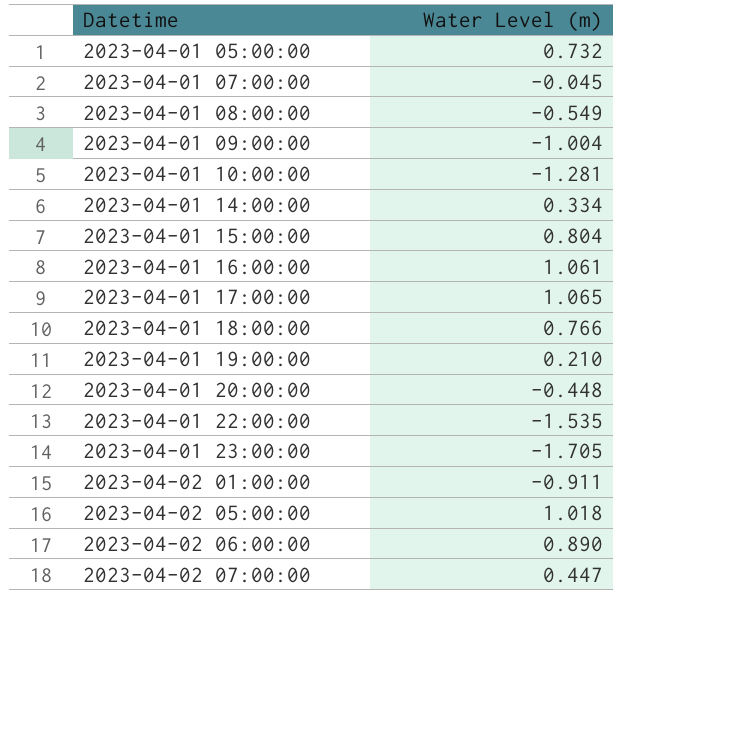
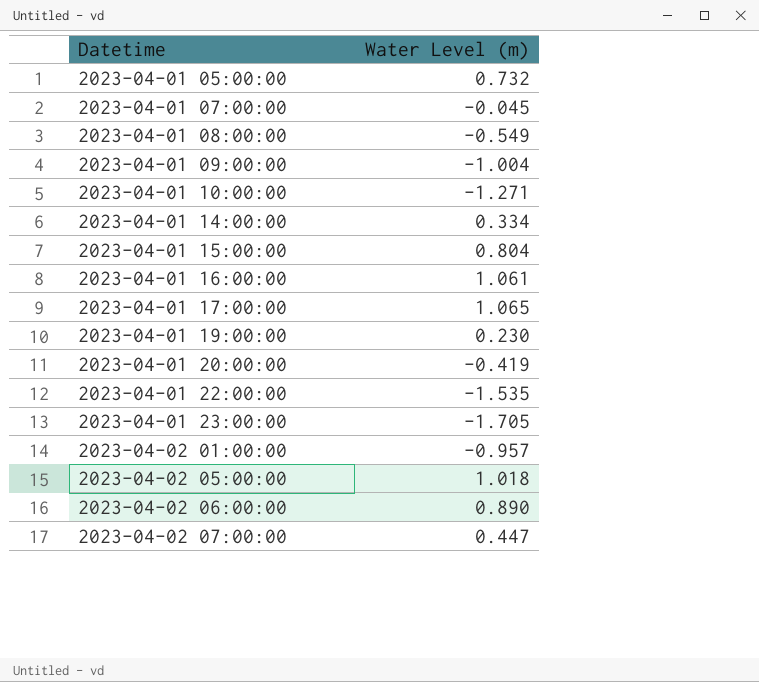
row 2023-04-01 18:00:00: 0.766 -> none
2023-04-01 10:00:00 | Water Level (m): -1.281 -> -1.271
2023-04-01 19:00:00 | Water Level (m): 0.210 -> 0.230
2023-04-01 20:00:00 | Water Level (m): -0.448 -> -0.419
2023-04-02 01:00:00 | Water Level (m): -0.911 -> -0.957

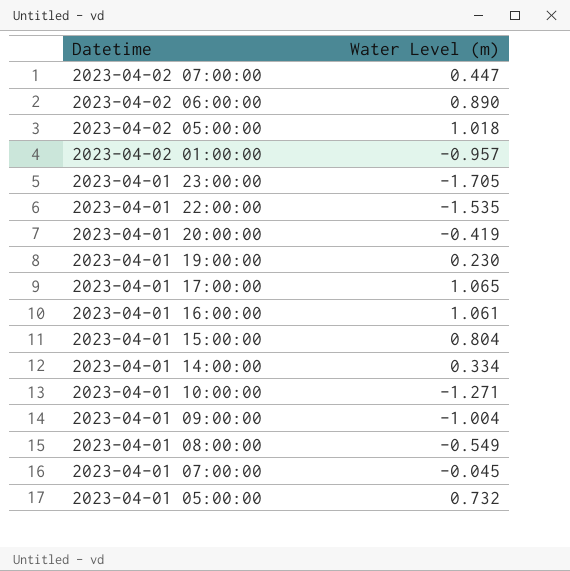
row order: Datetime ascending -> Datetime descending

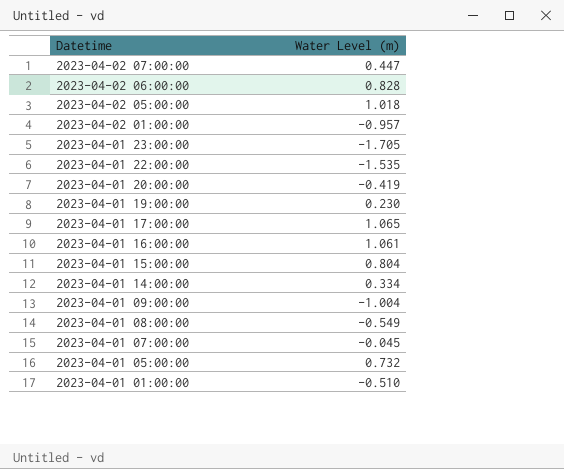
row 2023-04-01 10:00:00: -1.271 -> none
2023-04-02 06:00:00 | Water Level (m): 0.890 -> 0.828
row 2023-04-01 01:00:00: none -> -0.510

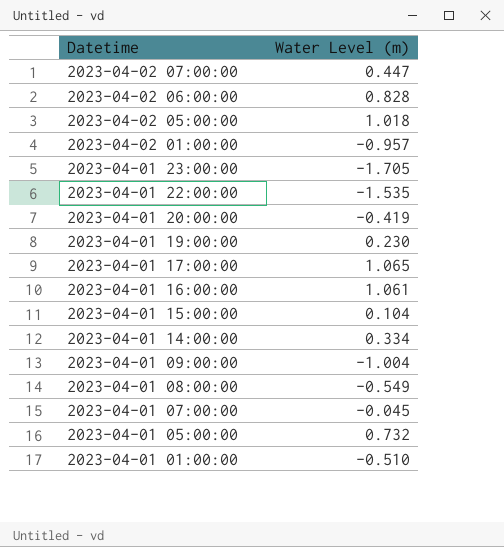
2023-04-01 15:00:00 | Water Level (m): 0.804 -> 0.104

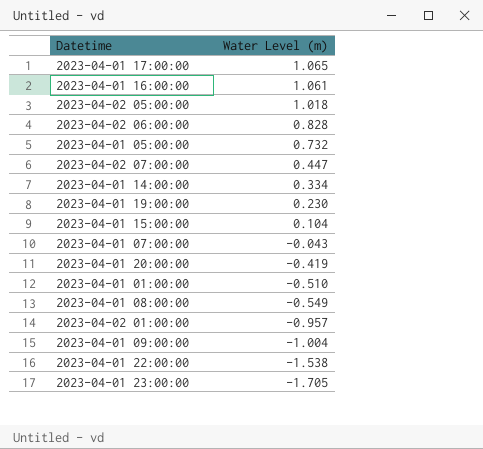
row order: Datetime descending -> Water Level (m) descending
2023-04-01 07:00:00 | Water Level (m): -0.045 -> -0.043
2023-04-01 22:00:00 | Water Level (m): -1.535 -> -1.538

